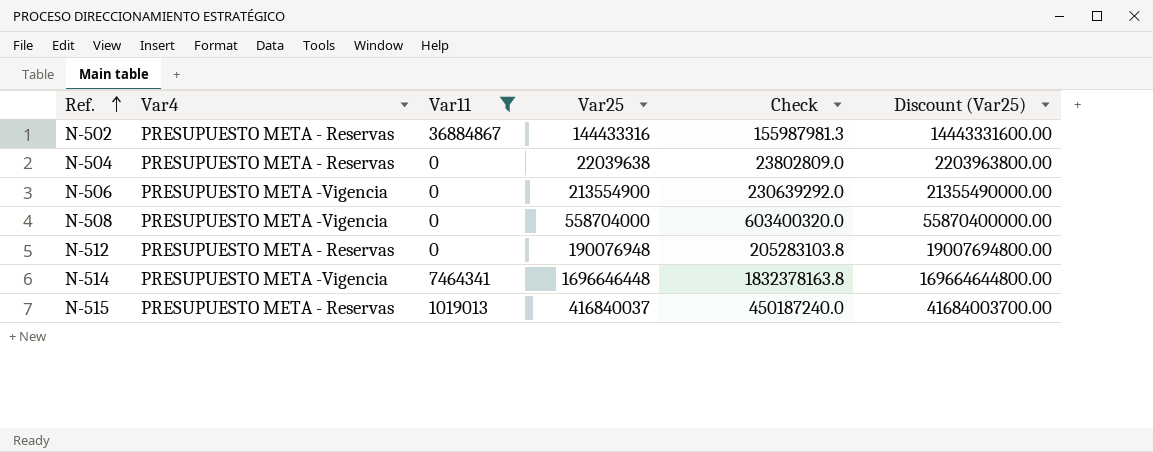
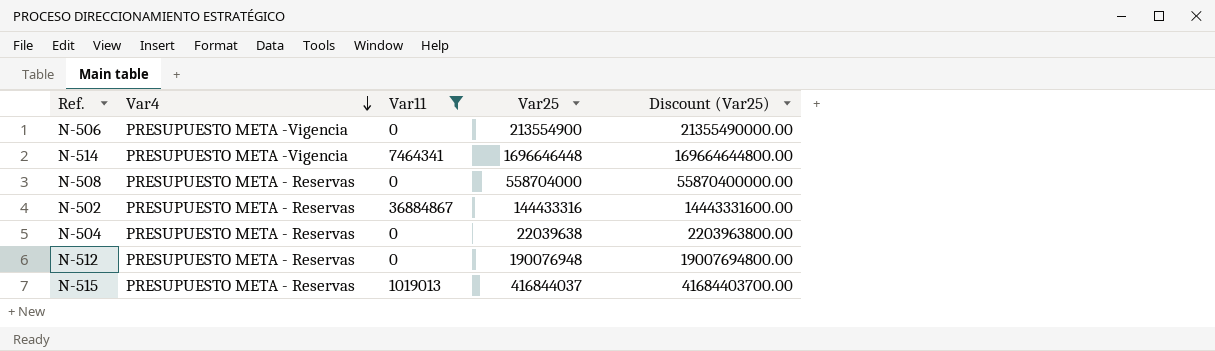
row order: Ref. ascending -> Var4 descending
column Check | formula: [Var25] * 1.08 -> none
N-508 | Var4: PRESUPUESTO META -Vigencia -> PRESUPUESTO META - Reservas
N-515 | Var25: 416840037 -> 416844037
N-515 | Discount (Var25): 41684003700.00 -> 41684403700.00

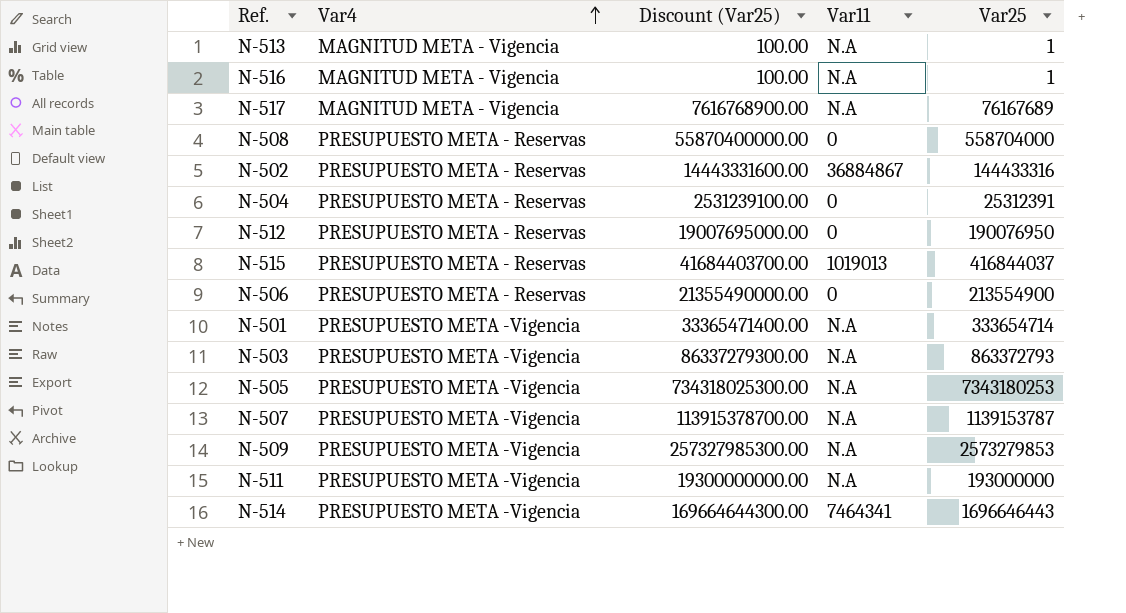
filter: Var11 != N.A -> none
row order: Var4 descending -> Var4 ascending
column Discount (Var25) | position: 5 -> 3
N-504 | Discount (Var25): 2203963800.00 -> 2531239100.00
N-504 | Var25: 22039638 -> 25312391
N-512 | Discount (Var25): 19007694800.00 -> 19007695000.00
N-512 | Var25: 190076948 -> 190076950
N-506 | Var4: PRESUPUESTO META -Vigencia -> PRESUPUESTO META - Reservas
N-514 | Discount (Var25): 169664644800.00 -> 169664644300.00
N-514 | Var25: 1696646448 -> 1696646443

